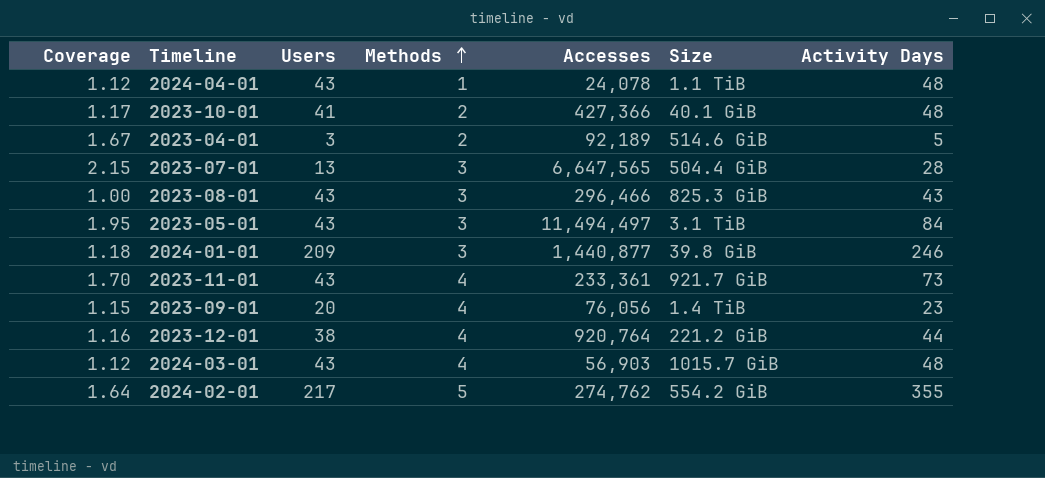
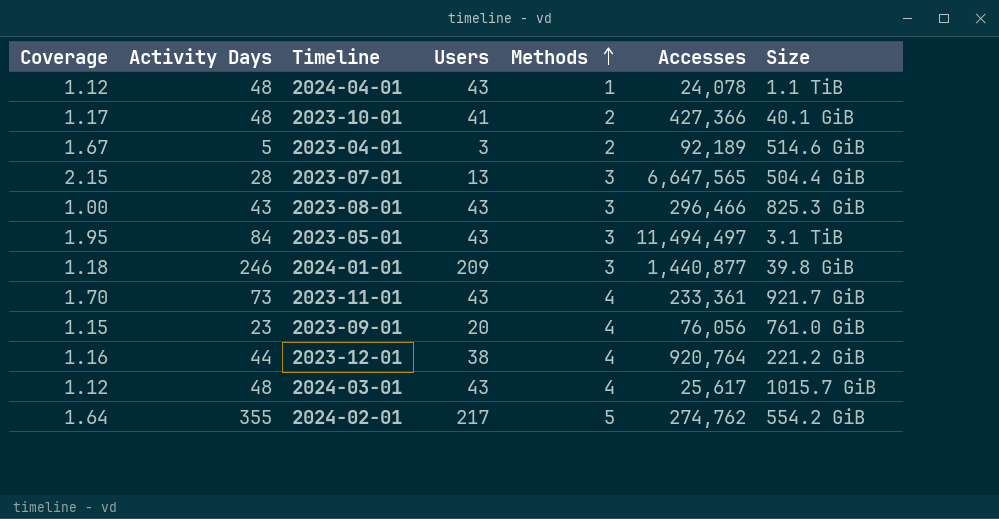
column Activity Days | position: 7 -> 2
2023-09-01 | Size: 1.4 TiB -> 761.0 GiB
2024-03-01 | Accesses: 56,903 -> 25,617

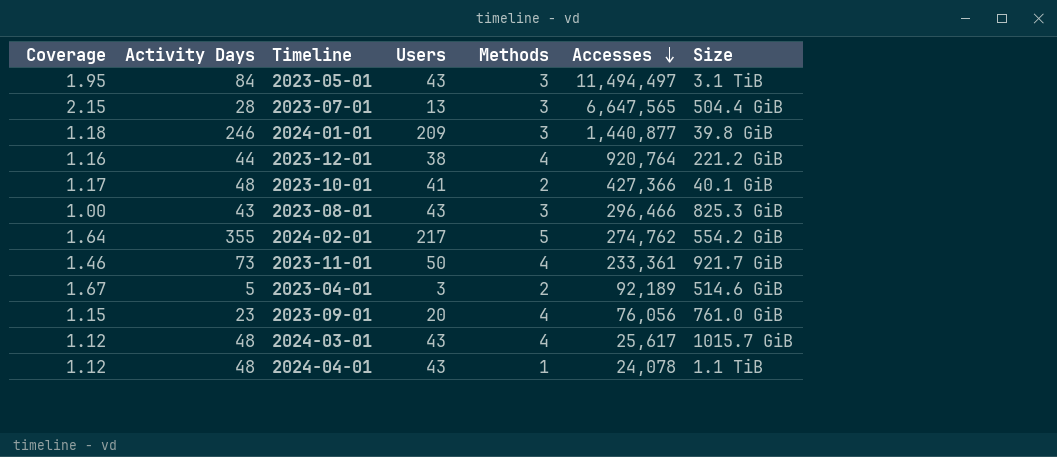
row order: Methods ascending -> Accesses descending
2023-11-01 | Coverage: 1.70 -> 1.46
2023-11-01 | Users: 43 -> 50

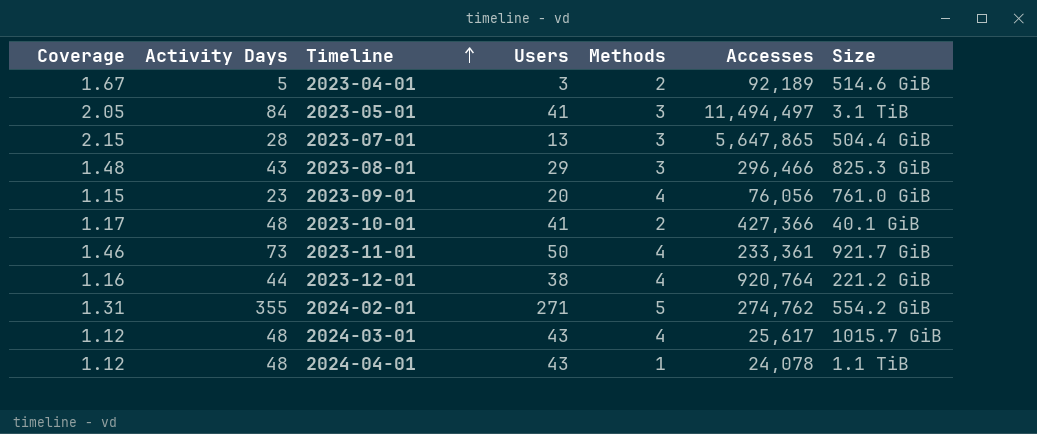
row order: Accesses descending -> Timeline ascending
row 2024-01-01: 1.18 | 246 | 209 | 3 | 1,440,877 | 39.8 GiB -> none
2023-05-01 | Coverage: 1.95 -> 2.05
2023-05-01 | Users: 43 -> 41
2023-07-01 | Accesses: 6,647,565 -> 5,647,865
2023-08-01 | Coverage: 1.00 -> 1.48
2023-08-01 | Users: 43 -> 29
2024-02-01 | Coverage: 1.64 -> 1.31
2024-02-01 | Users: 217 -> 271

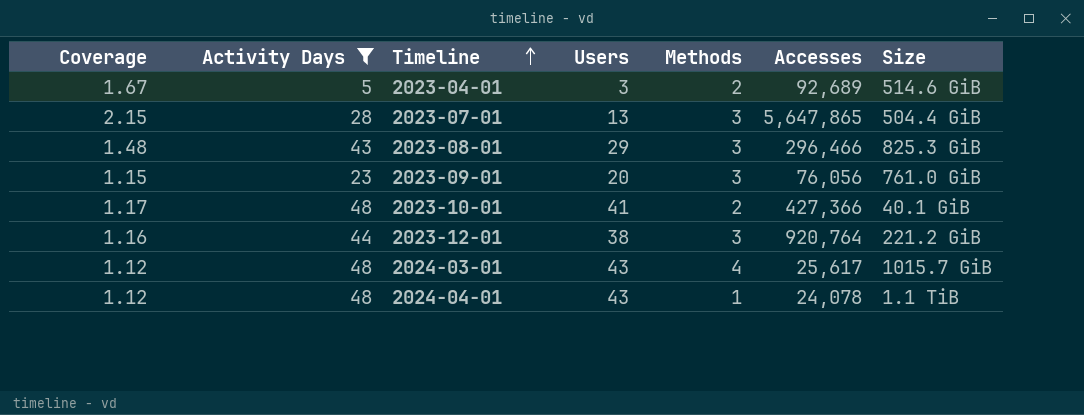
filter: none -> Activity Days <= 48
2023-04-01 | Accesses: 92,189 -> 92,689
2023-09-01 | Methods: 4 -> 3
2023-12-01 | Methods: 4 -> 3

